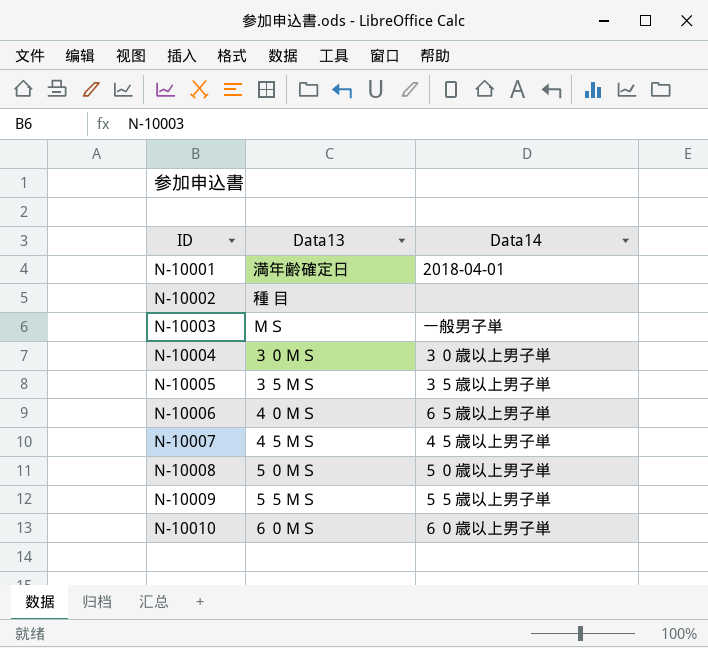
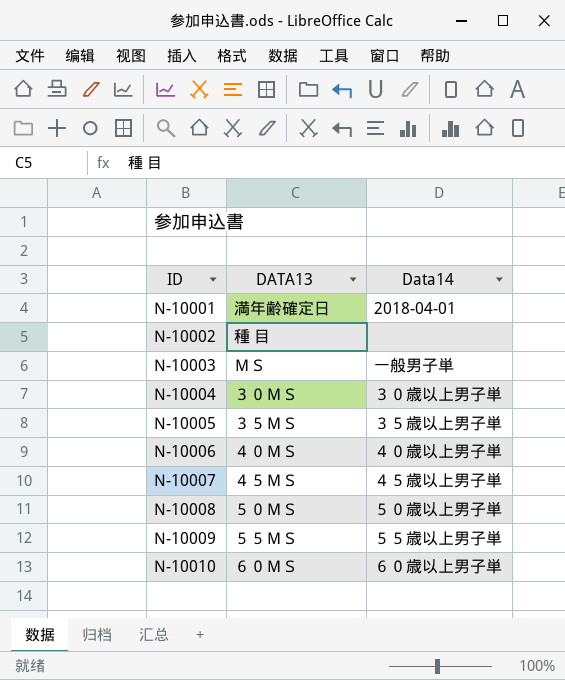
column name: Data13 -> DATA13
N-10006 | Data14: ６５歳以上男子単 -> ４０歳以上男子単

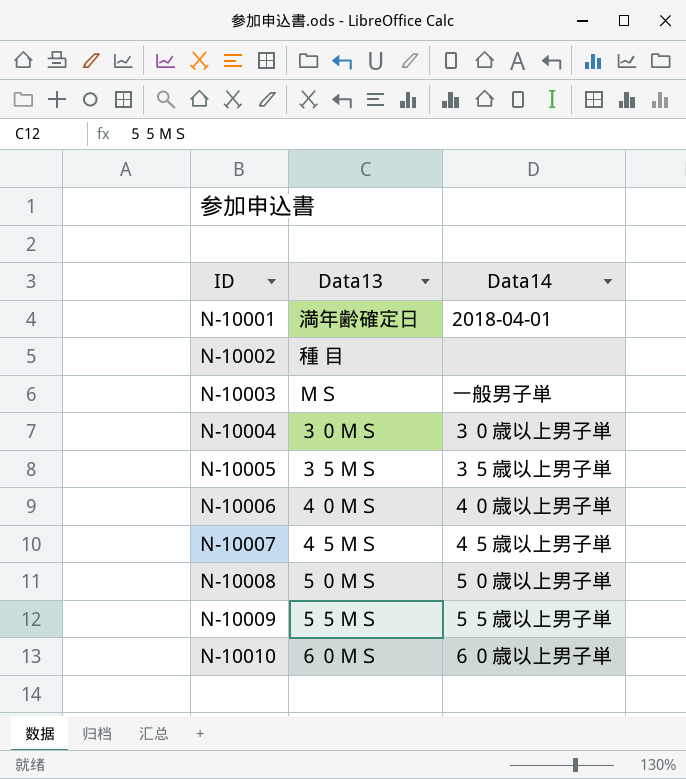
column name: DATA13 -> Data13

